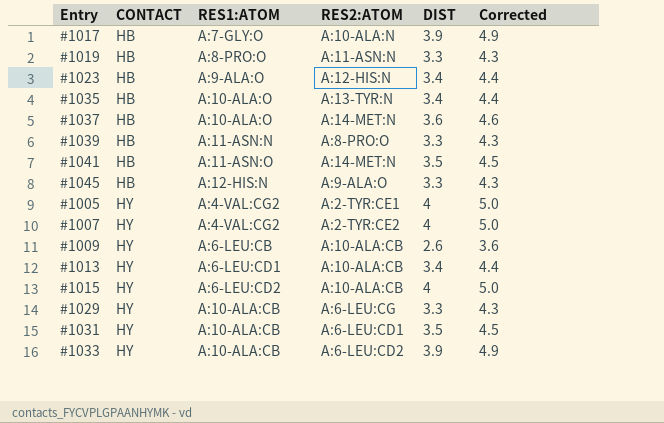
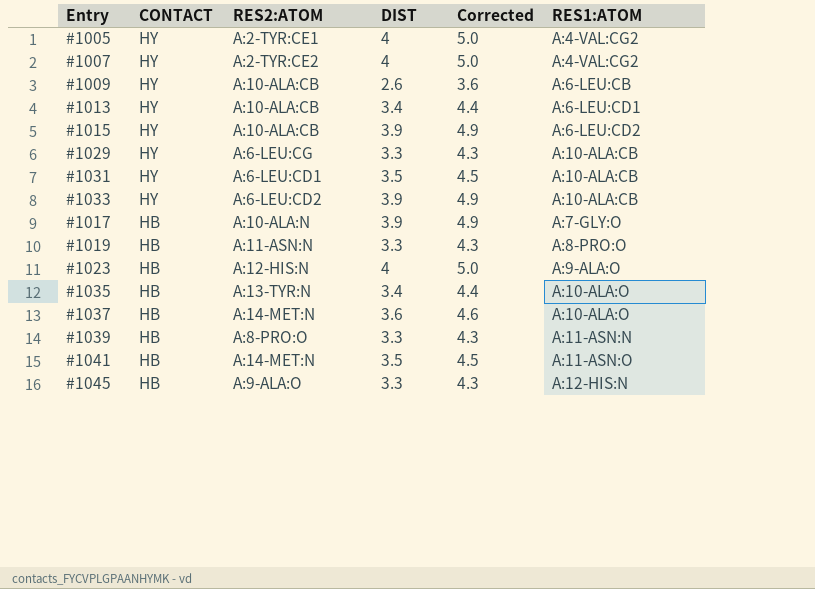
row order: CONTACT ascending -> CONTACT descending
column RES1:ATOM | position: 3 -> 6
#1015 | DIST: 4 -> 3.9
#1015 | Corrected: 5.0 -> 4.9
#1023 | DIST: 3.4 -> 4
#1023 | Corrected: 4.4 -> 5.0

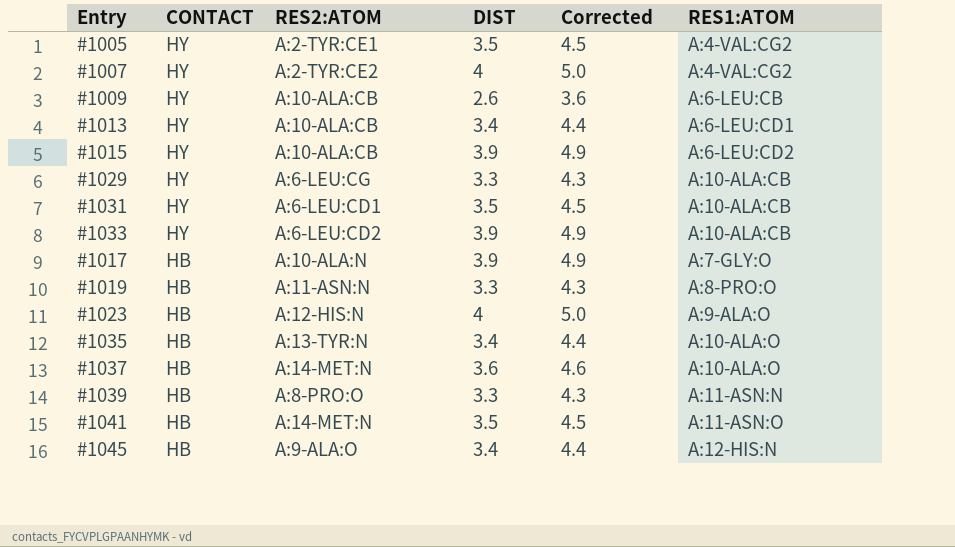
#1005 | DIST: 4 -> 3.5
#1005 | Corrected: 5.0 -> 4.5
#1045 | DIST: 3.3 -> 3.4
#1045 | Corrected: 4.3 -> 4.4

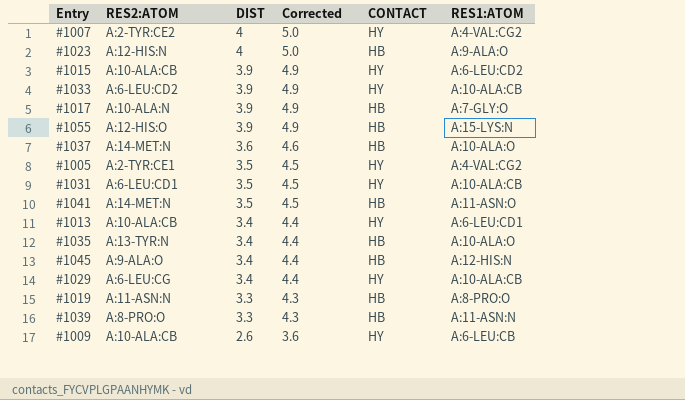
row order: CONTACT descending -> DIST descending
column CONTACT | position: 2 -> 5
row #1055: none -> A:12-HIS:O | 3.9 | 4.9 | HB | A:15-LYS:N
#1029 | DIST: 3.3 -> 3.4
#1029 | Corrected: 4.3 -> 4.4

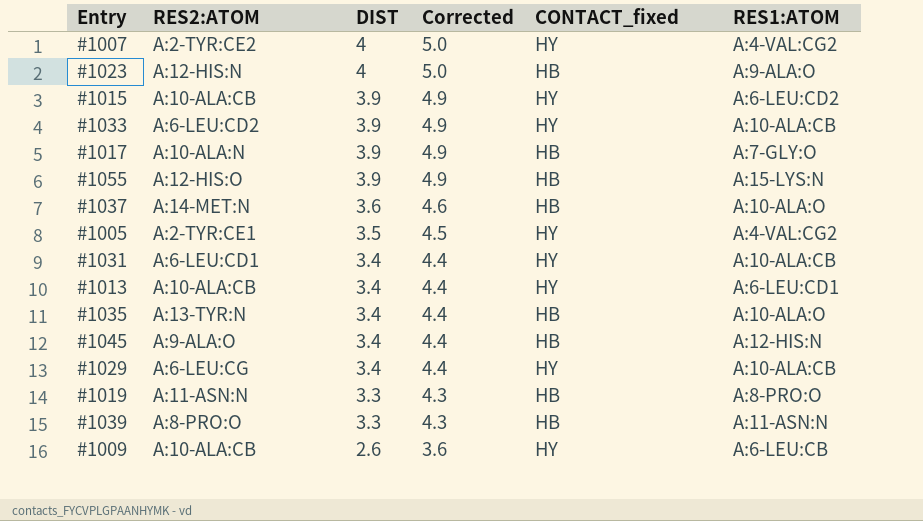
column name: CONTACT -> CONTACT_fixed
row #1041: A:14-MET:N | 3.5 | 4.5 | HB | A:11-ASN:O -> none
#1031 | DIST: 3.5 -> 3.4
#1031 | Corrected: 4.5 -> 4.4

